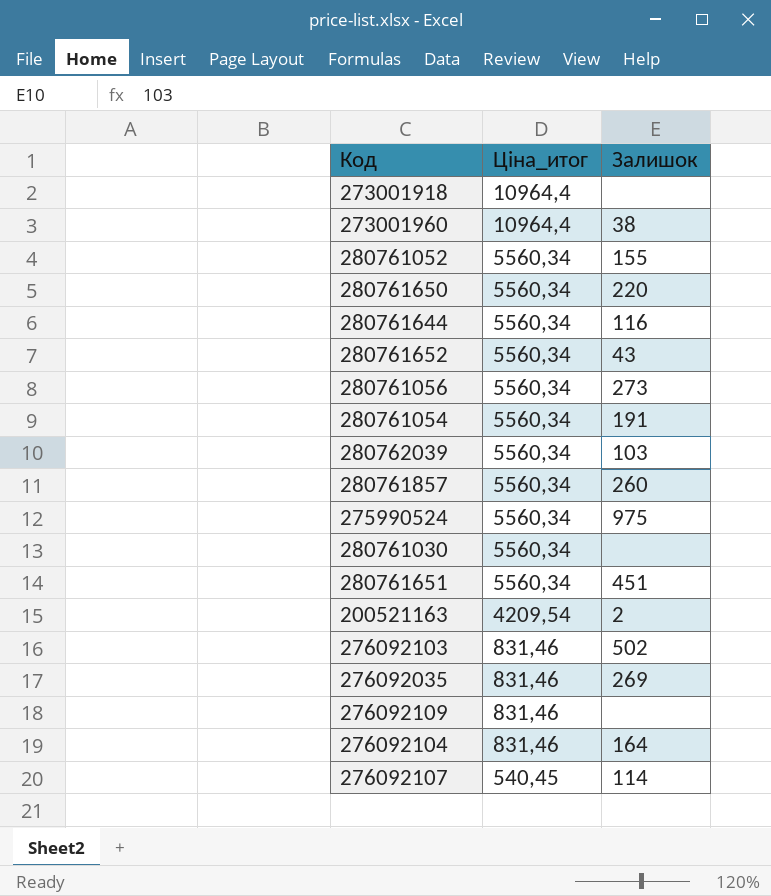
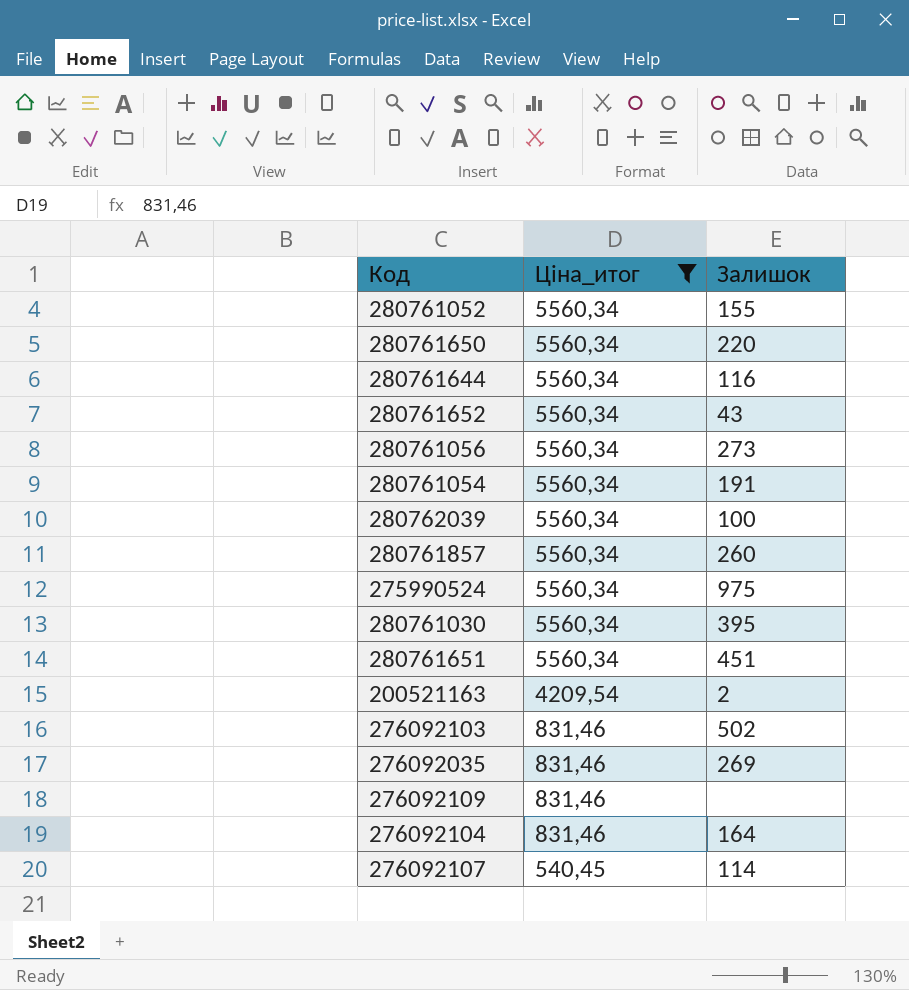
filter: none -> Ціна_итог != 10964,4
280762039 | Залишок: 103 -> 100
280761030 | Залишок: none -> 395

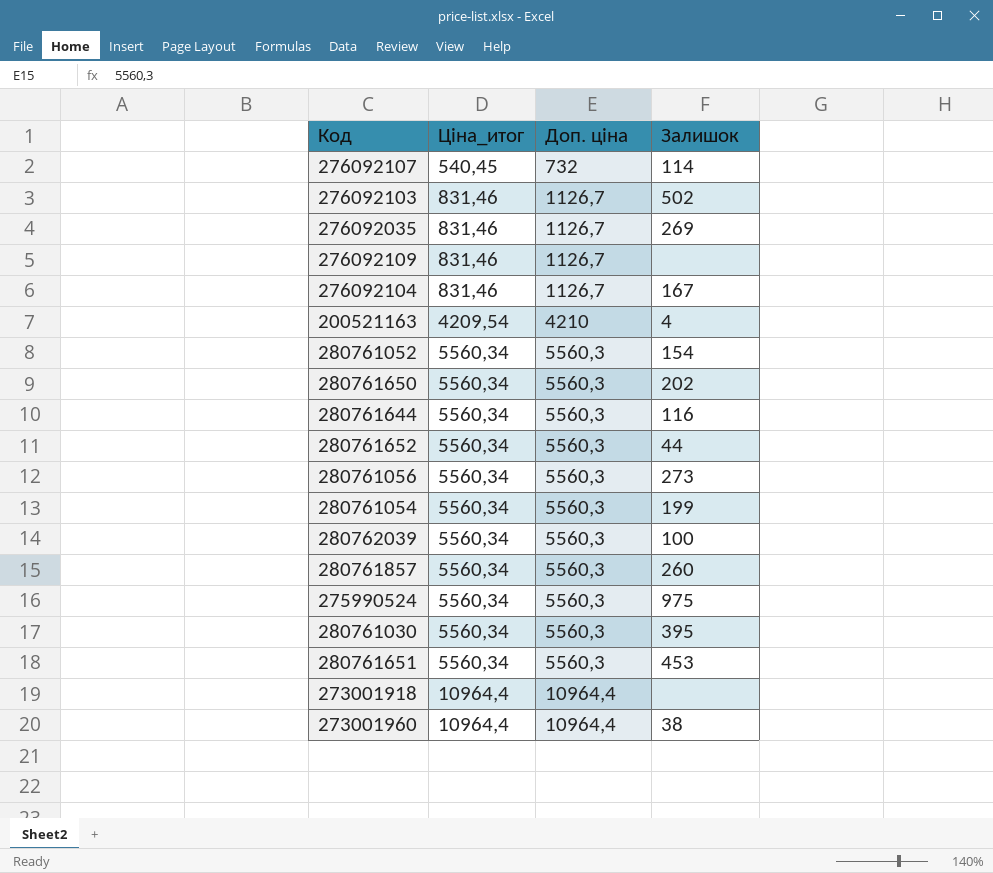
filter: Ціна_итог != 10964,4 -> none
row order: Ціна_итог descending -> Ціна_итог ascending
column Доп. ціна | position: none -> 3
276092104 | Залишок: 164 -> 167
200521163 | Залишок: 2 -> 4
280761052 | Залишок: 155 -> 154
280761650 | Залишок: 220 -> 202
280761652 | Залишок: 43 -> 44
280761054 | Залишок: 191 -> 199
280761651 | Залишок: 451 -> 453

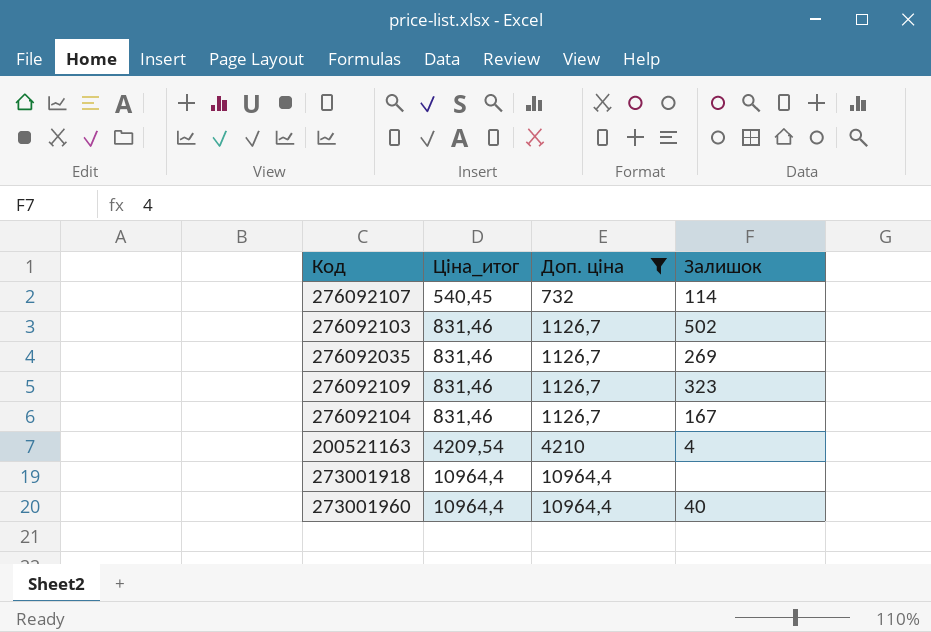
filter: none -> Доп. ціна != 5560,3
276092109 | Залишок: none -> 323
273001960 | Залишок: 38 -> 40

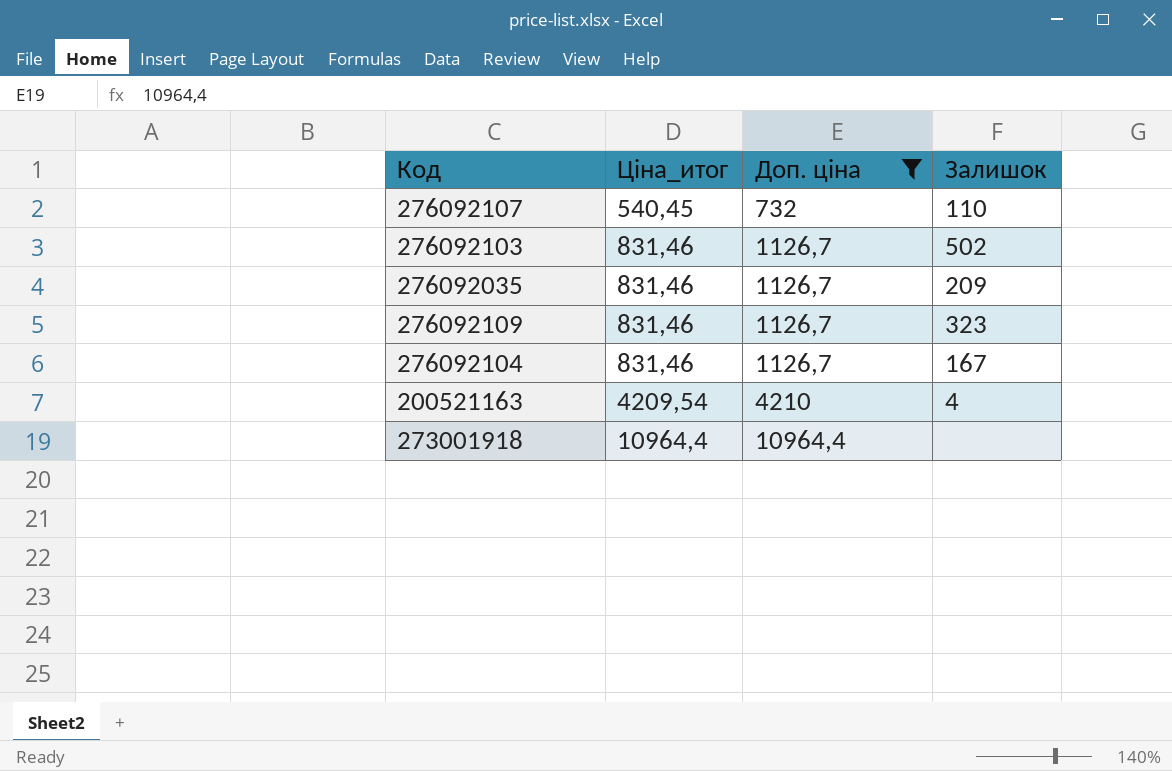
row 273001960: 10964,4 | 10964,4 | 40 -> none
276092107 | Залишок: 114 -> 110
276092035 | Залишок: 269 -> 209

